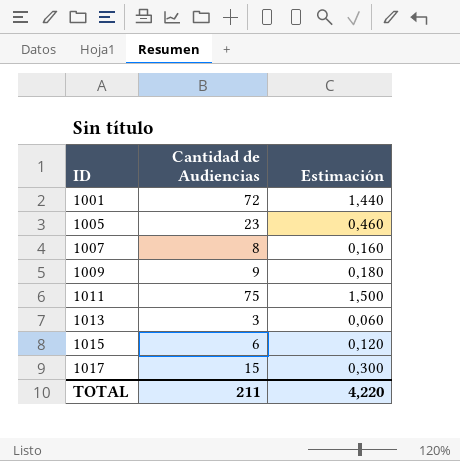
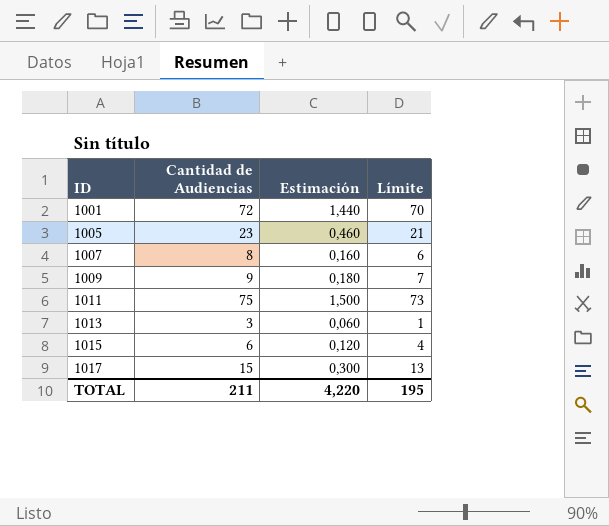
column Límite | formula: none -> [Cantidad de Audiencias] - 2

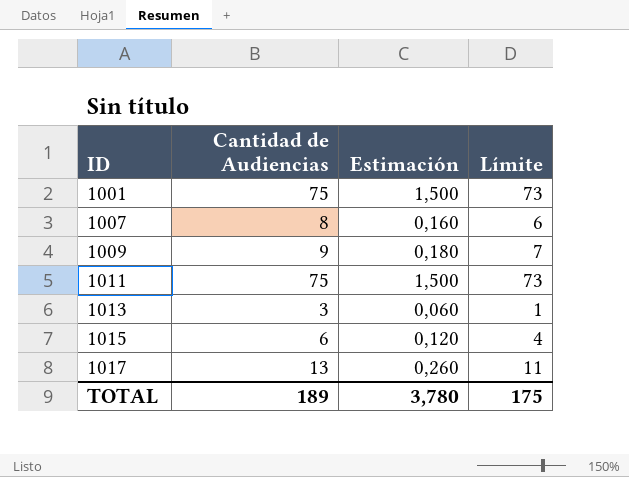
row 1005: 23 | 0,460 | 21 -> none
1001 | Cantidad de Audiencias: 72 -> 75
1001 | Estimación: 1,440 -> 1,500
1001 | Límite: 70 -> 73
1017 | Cantidad de Audiencias: 15 -> 13
1017 | Estimación: 0,300 -> 0,260
1017 | Límite: 13 -> 11
TOTAL | Cantidad de Audiencias: 211 -> 189
TOTAL | Estimación: 4,220 -> 3,780
TOTAL | Límite: 195 -> 175

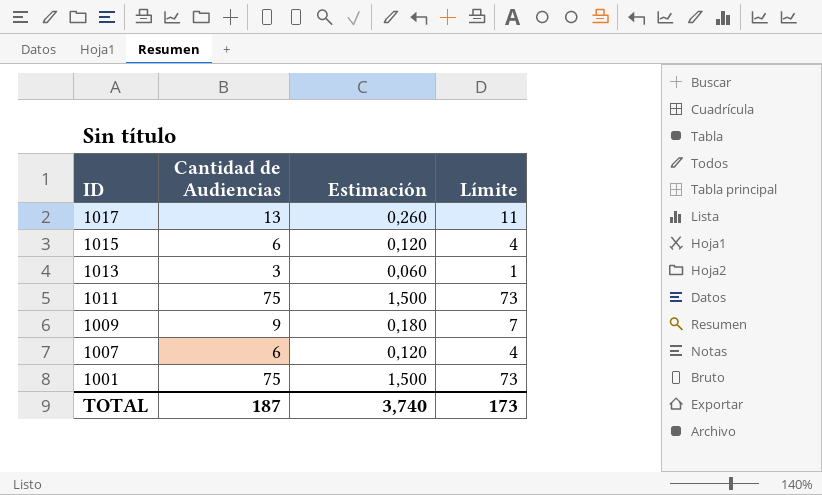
row order: ID ascending -> ID descending
1007 | Cantidad de Audiencias: 8 -> 6
1007 | Estimación: 0,160 -> 0,120
1007 | Límite: 6 -> 4
TOTAL | Cantidad de Audiencias: 189 -> 187
TOTAL | Estimación: 3,780 -> 3,740
TOTAL | Límite: 175 -> 173

